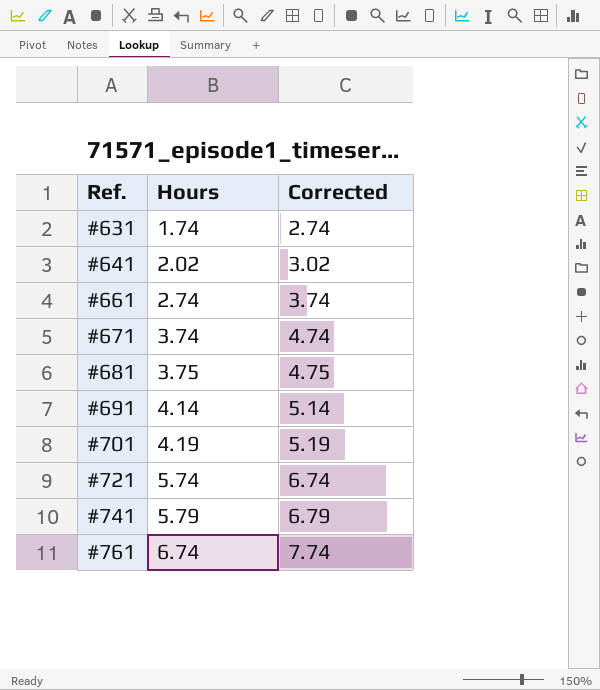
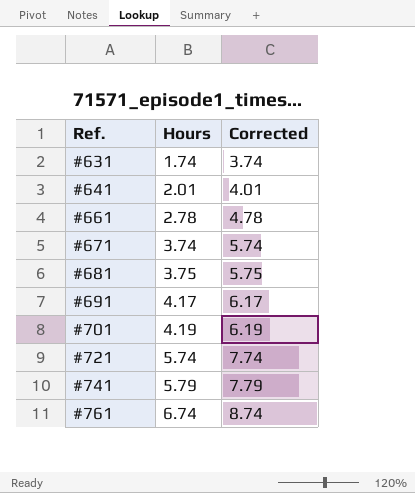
column Corrected | formula: [Hours] + 1 -> [Hours] + 2
#641 | Hours: 2.02 -> 2.01
#661 | Hours: 2.74 -> 2.78
#691 | Hours: 4.14 -> 4.17

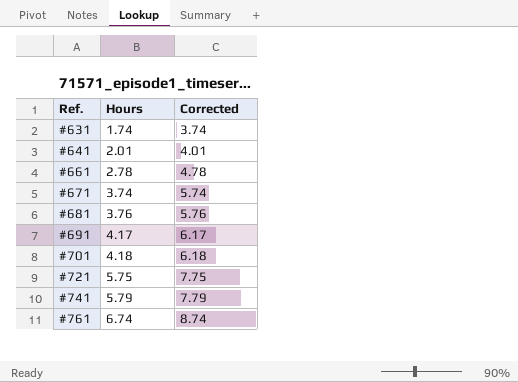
#681 | Hours: 3.75 -> 3.76
#681 | Corrected: 5.75 -> 5.76
#701 | Hours: 4.19 -> 4.18
#701 | Corrected: 6.19 -> 6.18
#721 | Hours: 5.74 -> 5.75
#721 | Corrected: 7.74 -> 7.75

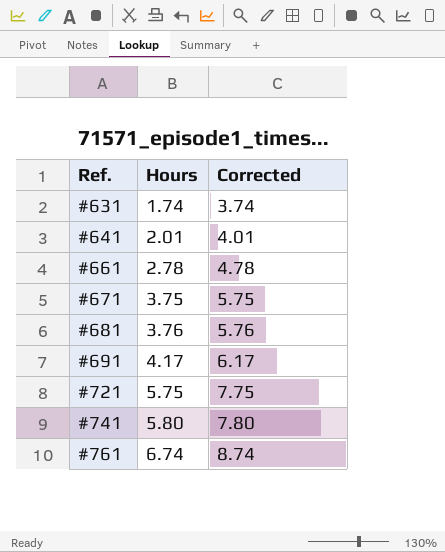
row #701: 4.18 | 6.18 -> none
#671 | Hours: 3.74 -> 3.75
#671 | Corrected: 5.74 -> 5.75
#741 | Hours: 5.79 -> 5.80
#741 | Corrected: 7.79 -> 7.80

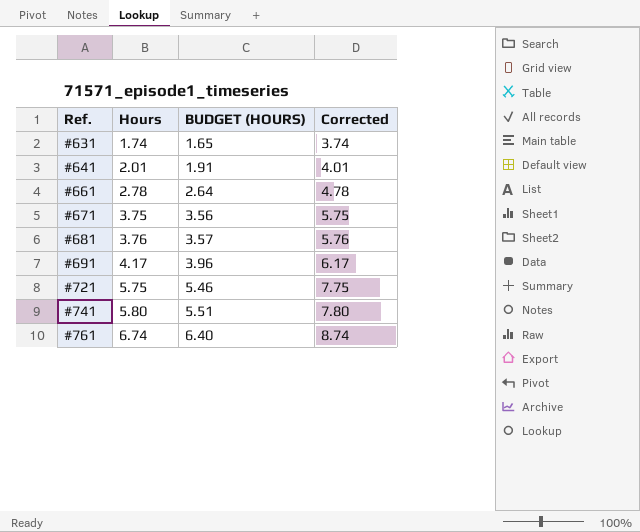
column BUDGET (HOURS) | formula: none -> [Hours] * 0.95

